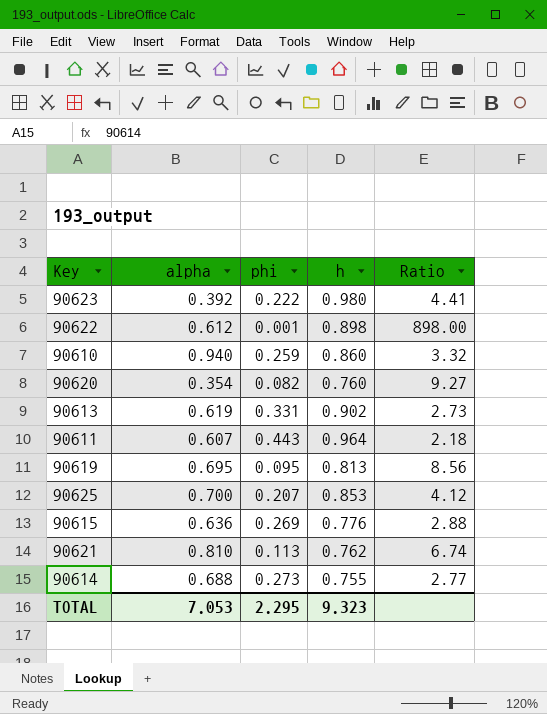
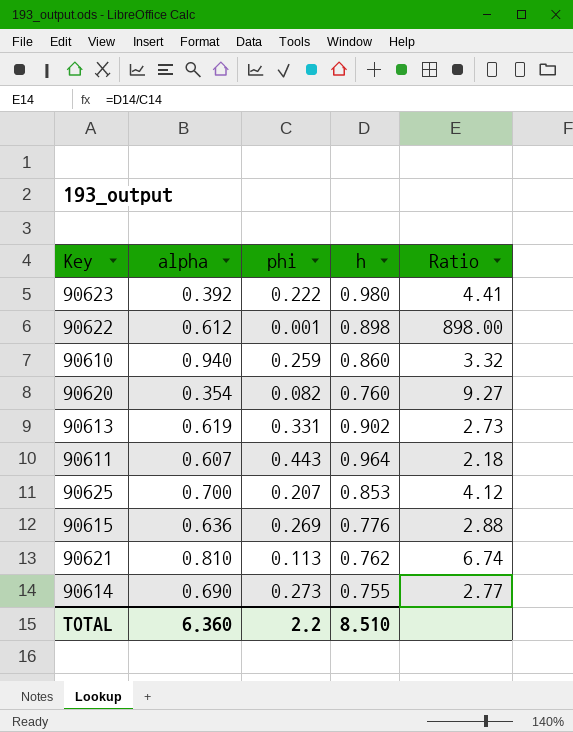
row 90619: 0.695 | 0.095 | 0.813 | 8.56 -> none
90614 | alpha: 0.688 -> 0.690
TOTAL | alpha: 7.053 -> 6.360
TOTAL | phi: 2.295 -> 2.2
TOTAL | h: 9.323 -> 8.510

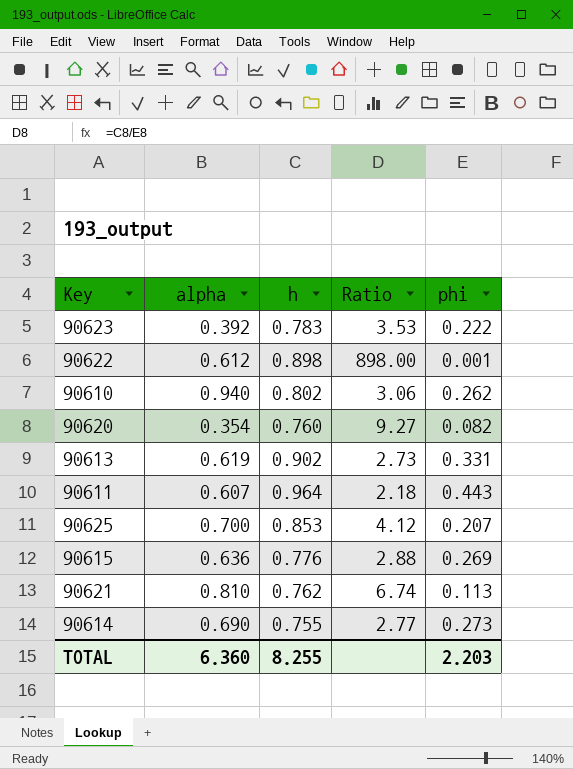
column phi | position: 3 -> 5
90623 | h: 0.980 -> 0.783
90623 | Ratio: 4.41 -> 3.53
90610 | h: 0.860 -> 0.802
90610 | Ratio: 3.32 -> 3.06
90610 | phi: 0.259 -> 0.262
TOTAL | h: 8.510 -> 8.255
TOTAL | phi: 2.2 -> 2.203

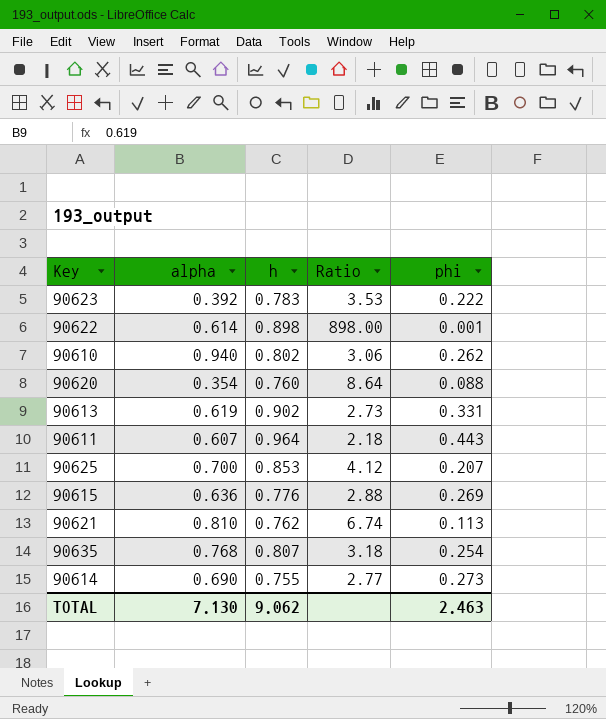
90622 | alpha: 0.612 -> 0.614
90620 | Ratio: 9.27 -> 8.64
90620 | phi: 0.082 -> 0.088
row 90635: none -> 0.768 | 0.807 | 3.18 | 0.254
TOTAL | alpha: 6.360 -> 7.130
TOTAL | h: 8.255 -> 9.062
TOTAL | phi: 2.203 -> 2.463

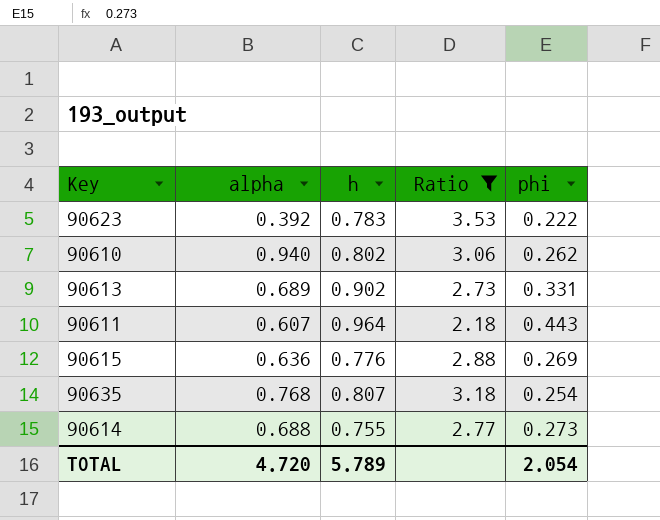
filter: none -> Ratio <= 3.53
90613 | alpha: 0.619 -> 0.689
90614 | alpha: 0.690 -> 0.688
TOTAL | alpha: 7.130 -> 4.720
TOTAL | h: 9.062 -> 5.789
TOTAL | phi: 2.463 -> 2.054

